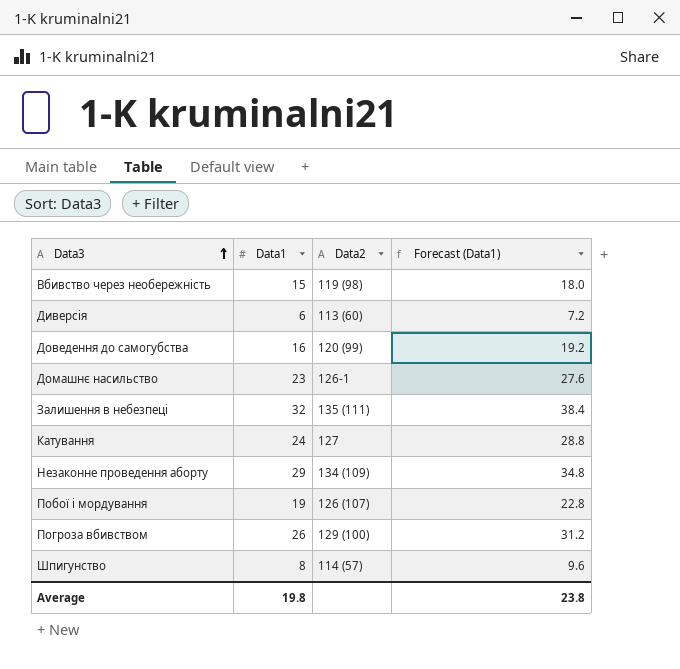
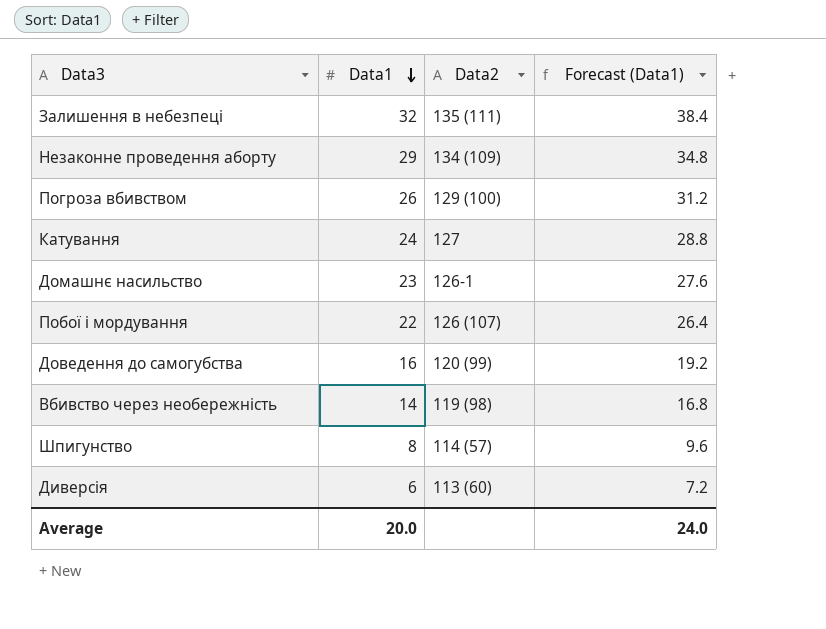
row order: Data3 ascending -> Data1 descending
Побої і мордування | Data1: 19 -> 22
Побої і мордування | Forecast (Data1): 22.8 -> 26.4
Вбивство через необережність | Data1: 15 -> 14
Вбивство через необережність | Forecast (Data1): 18.0 -> 16.8
Average | Data1: 19.8 -> 20.0
Average | Forecast (Data1): 23.8 -> 24.0

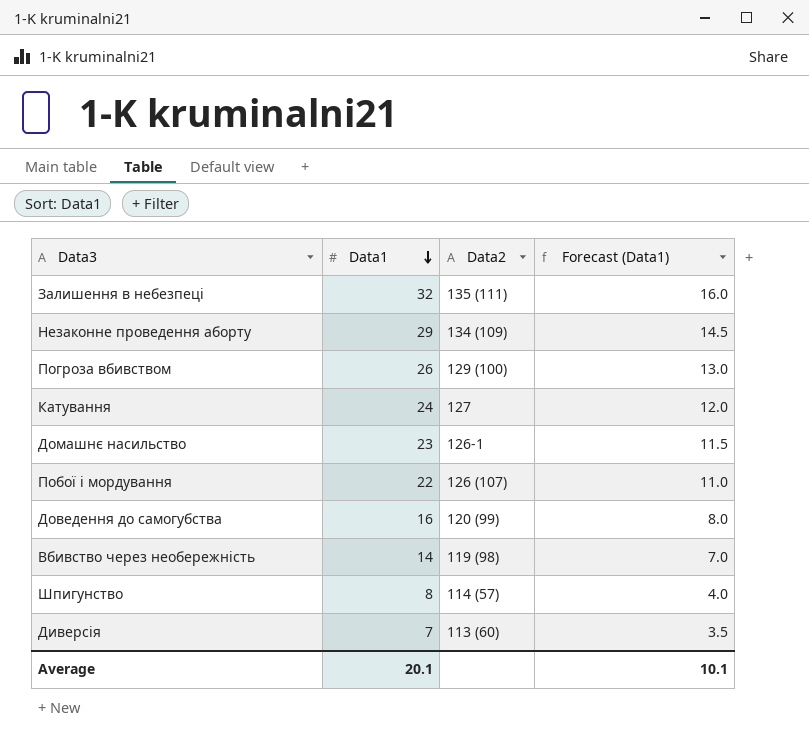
column Forecast (Data1) | formula: [Data1] * 1.2 -> [Data1] * 0.5
Диверсія | Data1: 6 -> 7
Average | Data1: 20.0 -> 20.1
Average | Forecast (Data1): 24.0 -> 10.1

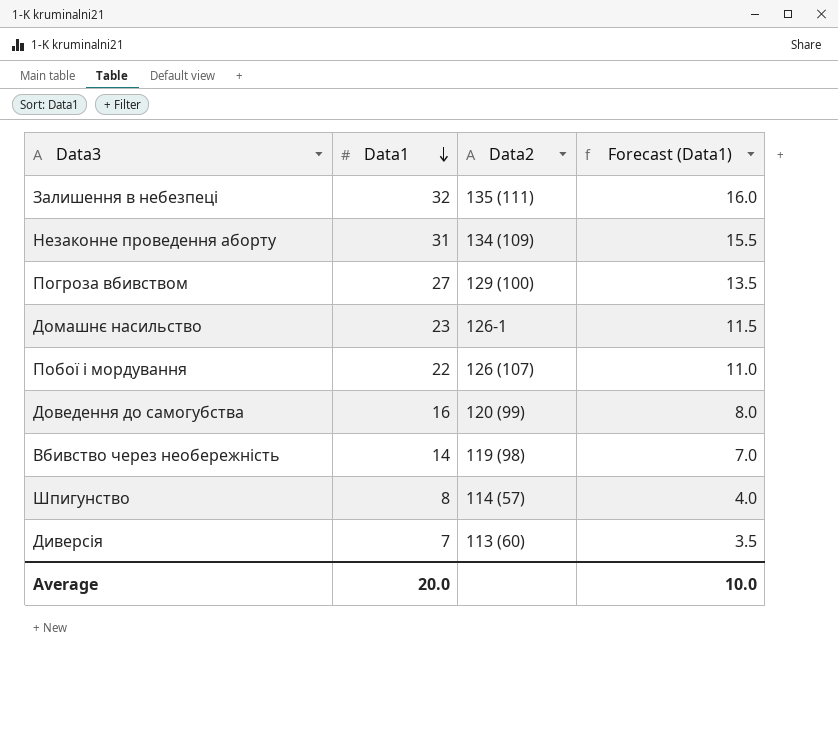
row Катування: 24 | 127 | 12.0 -> none
Незаконне проведення аборту | Data1: 29 -> 31
Незаконне проведення аборту | Forecast (Data1): 14.5 -> 15.5
Погроза вбивством | Data1: 26 -> 27
Погроза вбивством | Forecast (Data1): 13.0 -> 13.5
Average | Data1: 20.1 -> 20.0
Average | Forecast (Data1): 10.1 -> 10.0

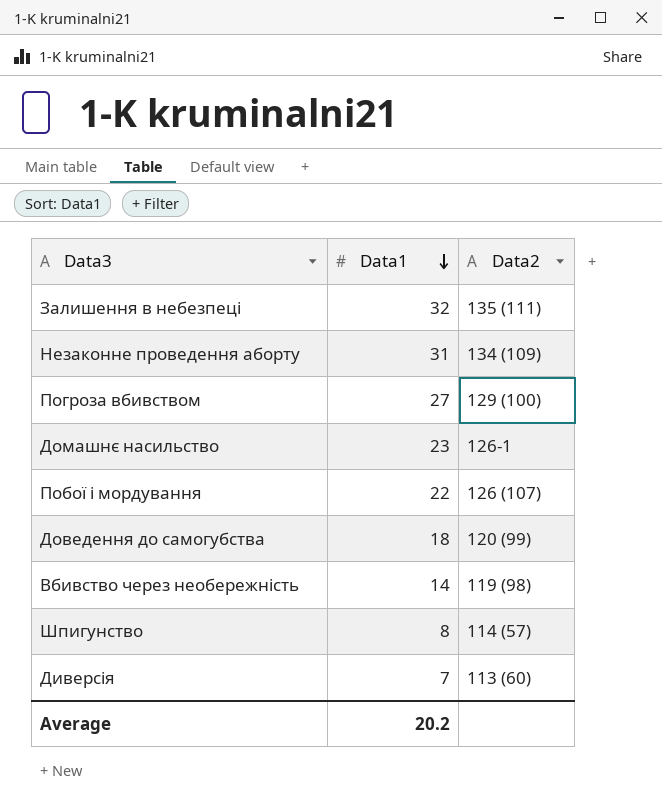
column Forecast (Data1) | formula: [Data1] * 0.5 -> none
Доведення до самогубства | Data1: 16 -> 18
Average | Data1: 20.0 -> 20.2

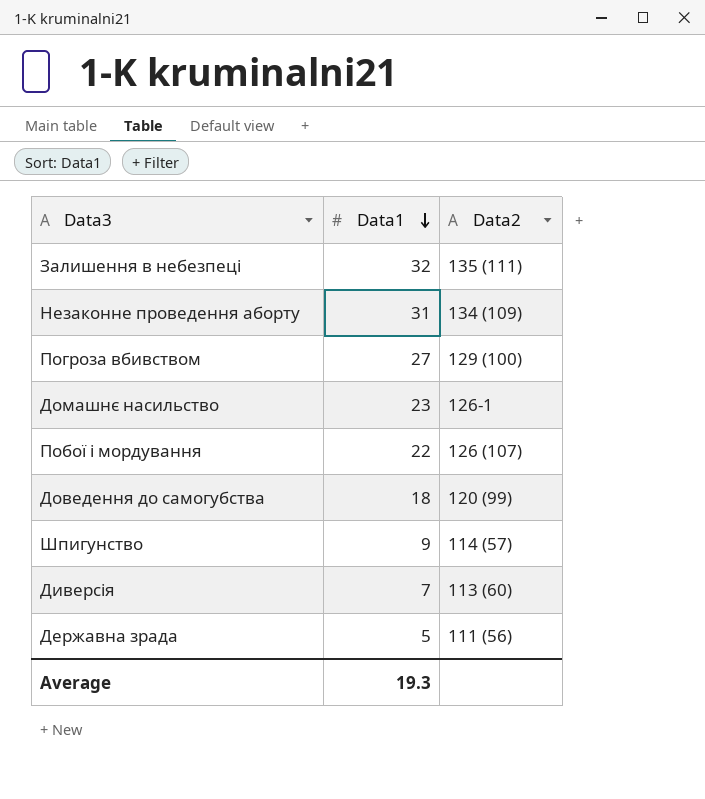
row Вбивство через необережність: 14 | 119 (98) -> none
Шпигунство | Data1: 8 -> 9
row Державна зрада: none -> 5 | 111 (56)
Average | Data1: 20.2 -> 19.3

